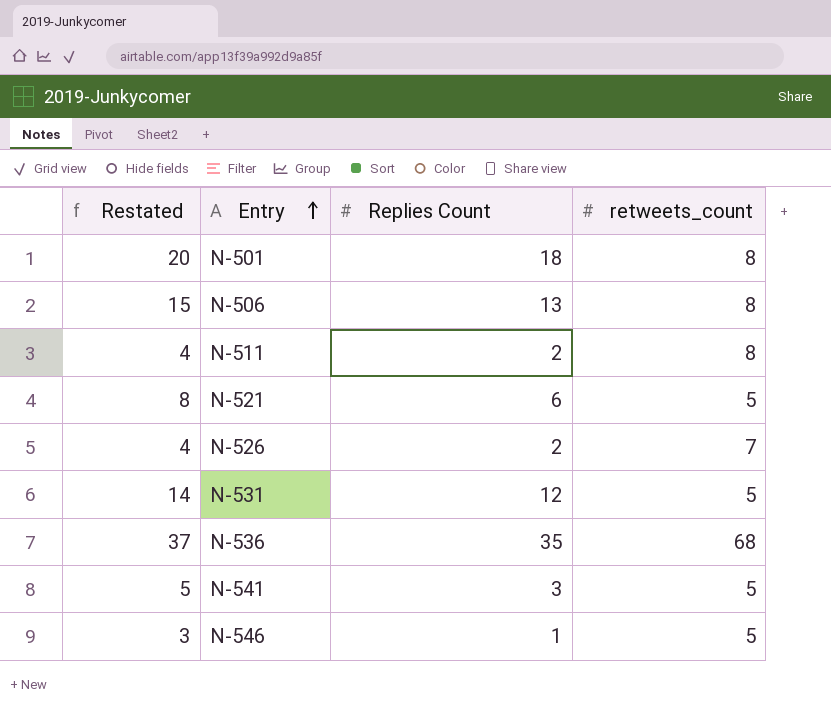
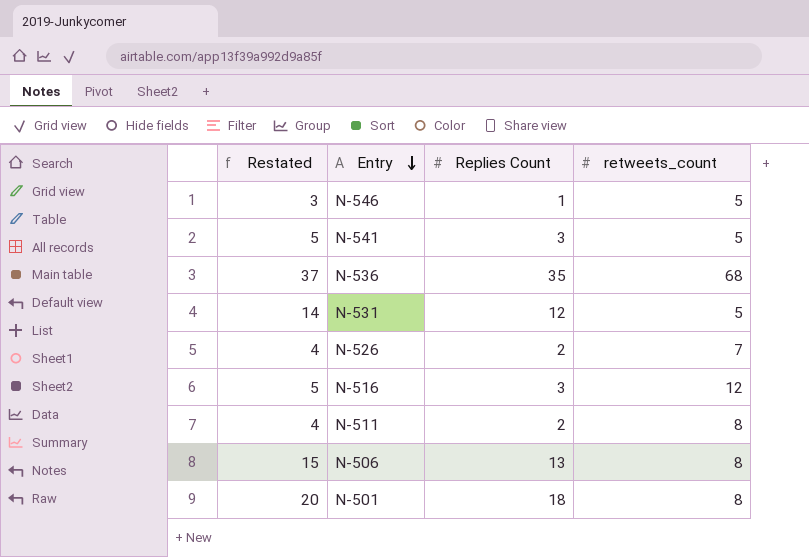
row order: Entry ascending -> Entry descending
row N-521: 8 | 6 | 5 -> none
row N-516: none -> 5 | 3 | 12

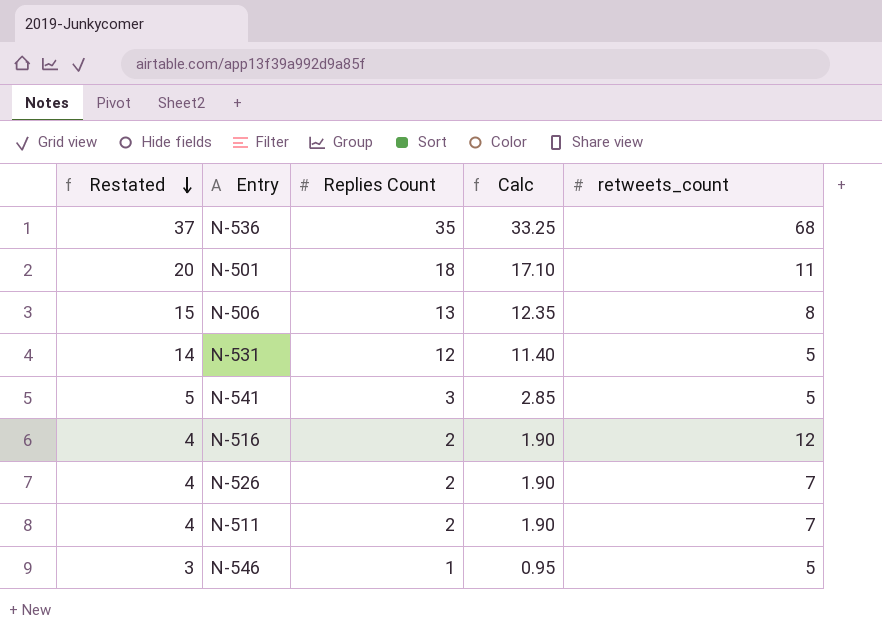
row order: Entry descending -> Restated descending
column Calc | formula: none -> [Replies Count] * 0.95
N-501 | retweets_count: 8 -> 11
N-516 | Restated: 5 -> 4
N-516 | Replies Count: 3 -> 2
N-511 | retweets_count: 8 -> 7

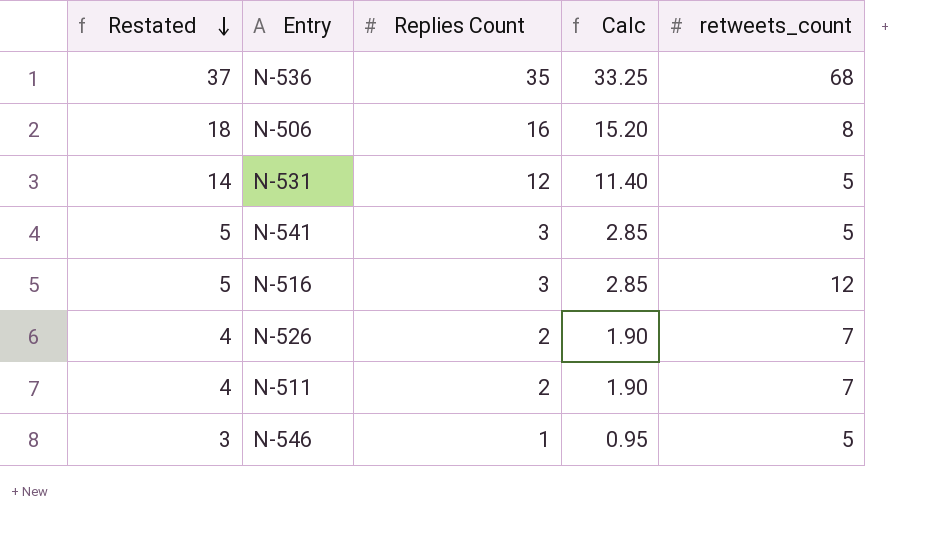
row N-501: 20 | 18 | 17.10 | 11 -> none
N-506 | Restated: 15 -> 18
N-506 | Replies Count: 13 -> 16
N-506 | Calc: 12.35 -> 15.20
N-516 | Restated: 4 -> 5
N-516 | Replies Count: 2 -> 3
N-516 | Calc: 1.90 -> 2.85

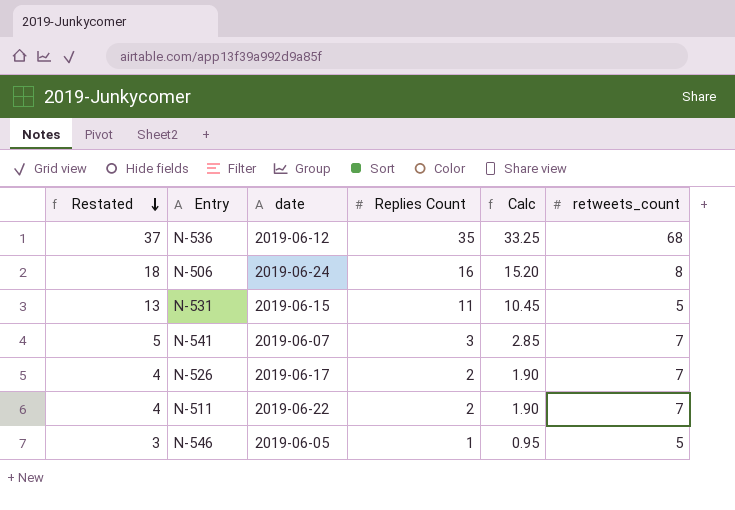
column date | position: none -> 3
row N-516: 5 | 3 | 2.85 | 12 -> none
N-531 | Restated: 14 -> 13
N-531 | Replies Count: 12 -> 11
N-531 | Calc: 11.40 -> 10.45
N-541 | retweets_count: 5 -> 7

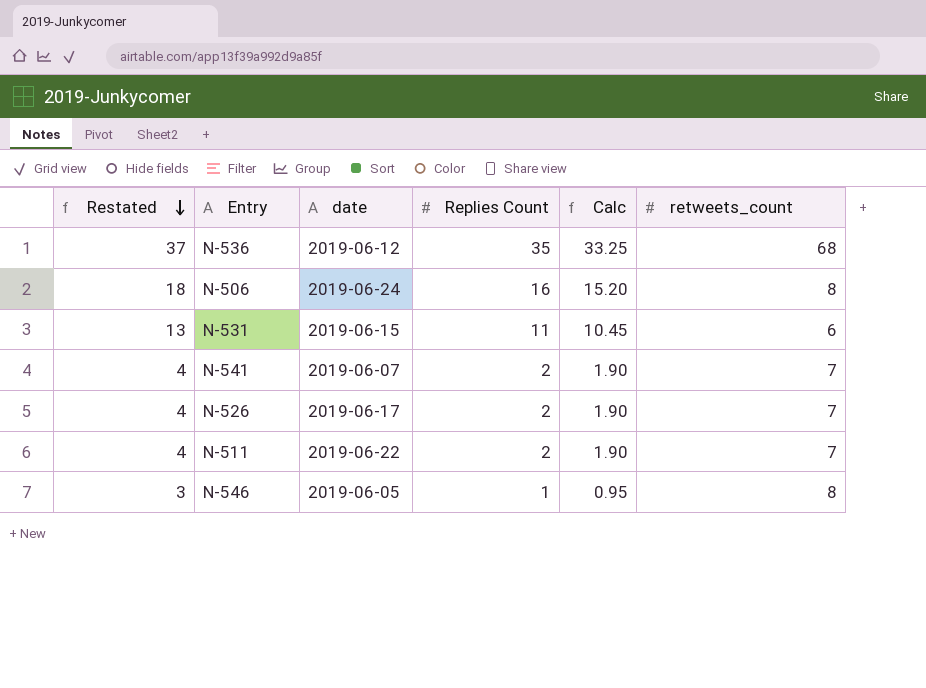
N-531 | retweets_count: 5 -> 6
N-541 | Restated: 5 -> 4
N-541 | Replies Count: 3 -> 2
N-541 | Calc: 2.85 -> 1.90
N-546 | retweets_count: 5 -> 8

